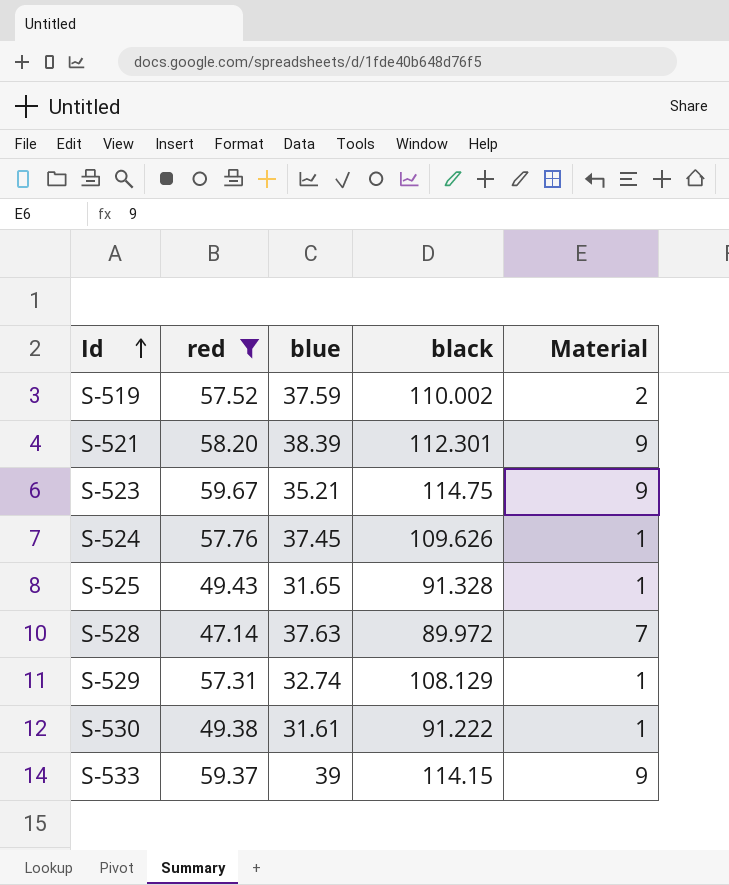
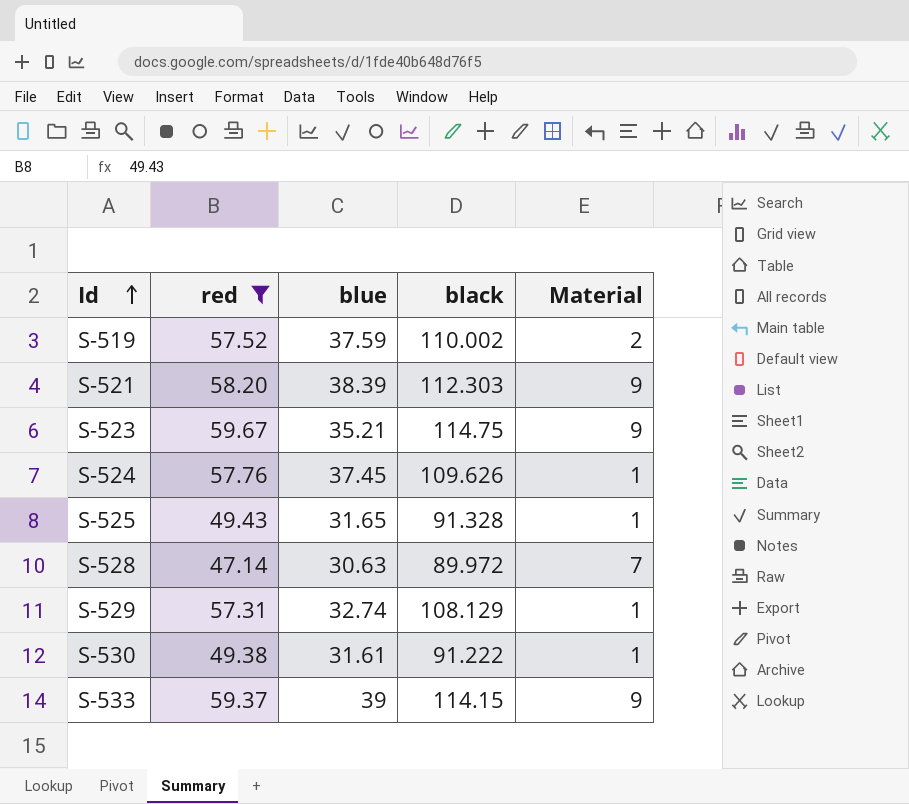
S-521 | black: 112.301 -> 112.303
S-528 | blue: 37.63 -> 30.63

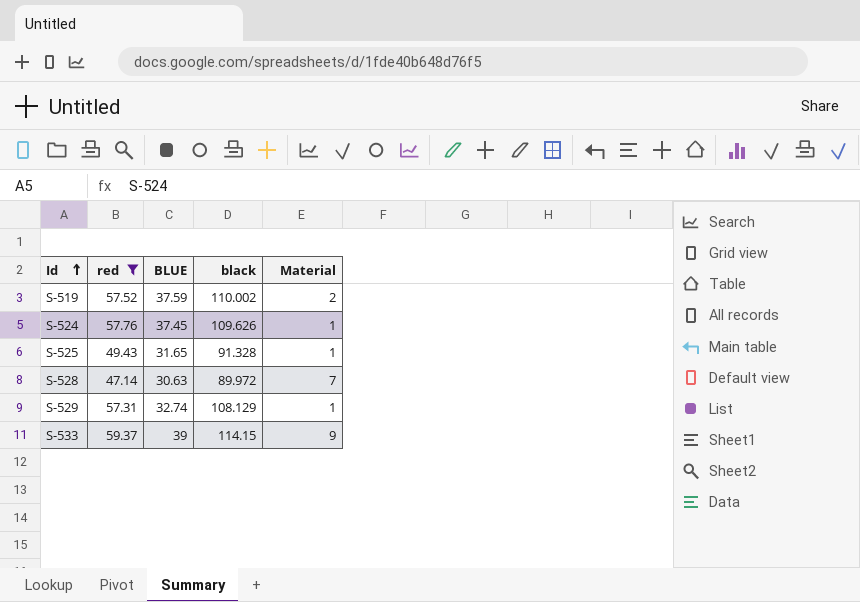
column name: blue -> BLUE
row S-521: 58.20 | 38.39 | 112.303 | 9 -> none
row S-523: 59.67 | 35.21 | 114.75 | 9 -> none
row S-530: 49.38 | 31.61 | 91.222 | 1 -> none

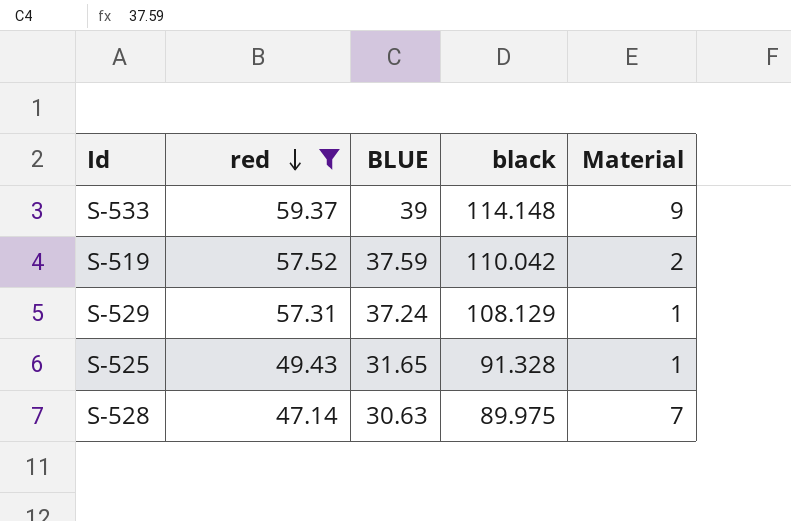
row order: Id ascending -> red descending
row S-524: 57.76 | 37.45 | 109.626 | 1 -> none
S-533 | black: 114.15 -> 114.148
S-519 | black: 110.002 -> 110.042
S-529 | BLUE: 32.74 -> 37.24
S-528 | black: 89.972 -> 89.975

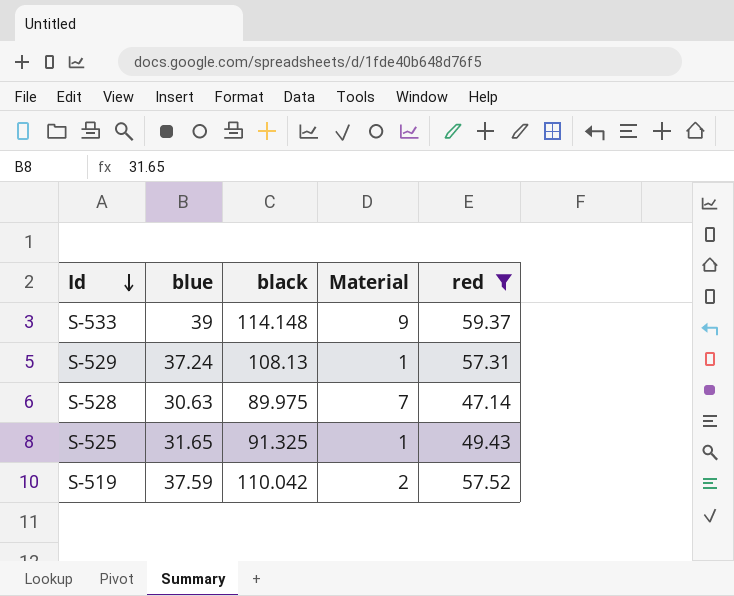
row order: red descending -> Id descending
column name: BLUE -> blue
column red | position: 2 -> 5
S-529 | black: 108.129 -> 108.13
S-525 | black: 91.328 -> 91.325

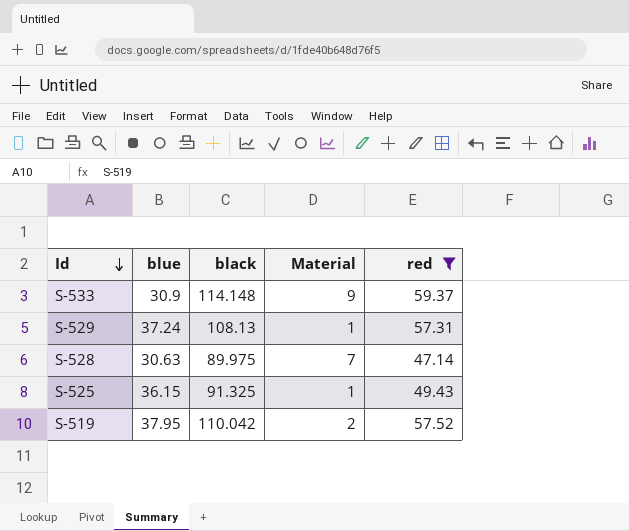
S-533 | blue: 39 -> 30.9
S-525 | blue: 31.65 -> 36.15
S-519 | blue: 37.59 -> 37.95

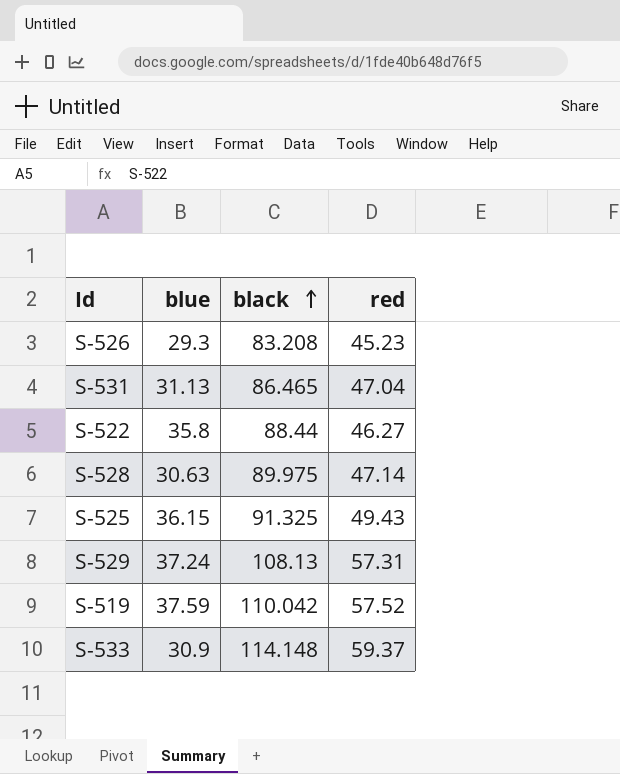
filter: red >= 47.14 -> none
row order: Id descending -> black ascending
column Material | position: 4 -> none
S-519 | blue: 37.95 -> 37.59

